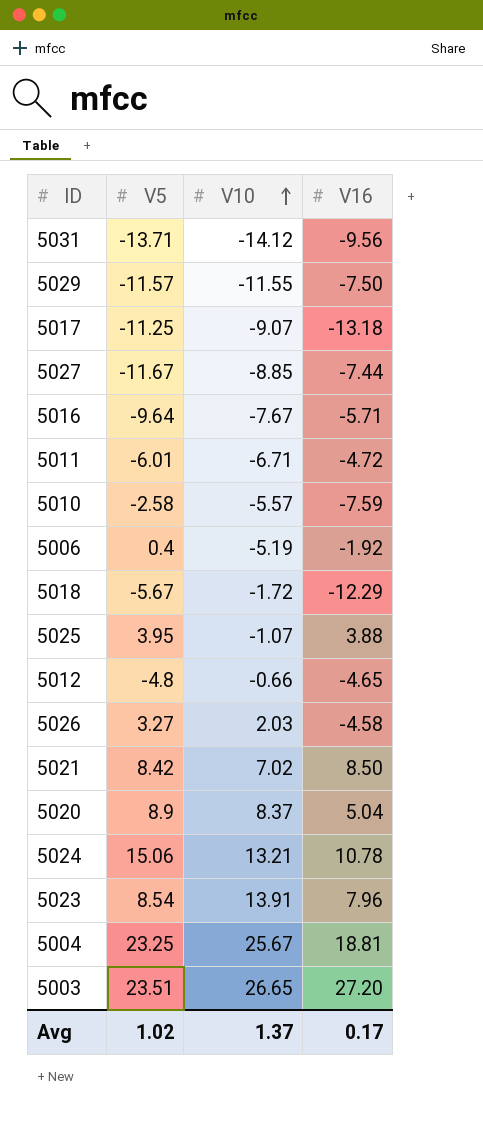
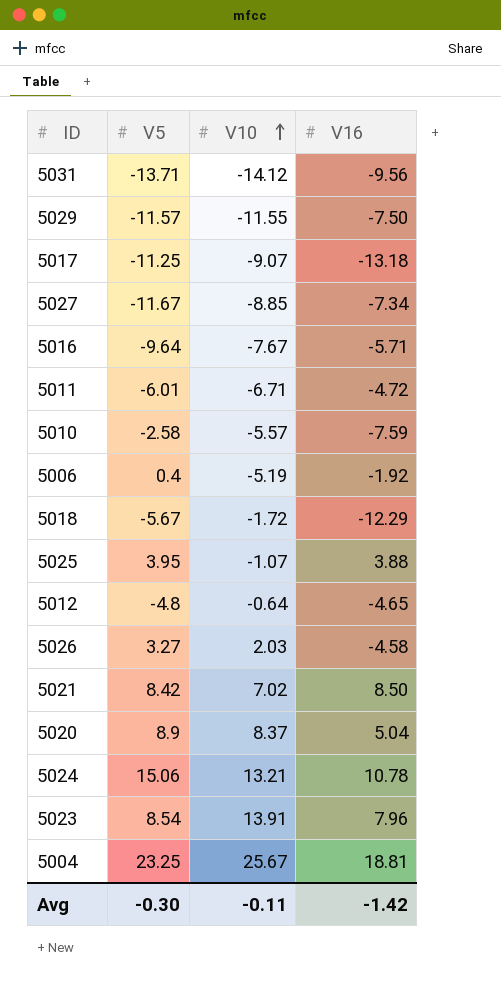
row 5003: 23.51 | 26.65 | 27.20 -> none
5027 | V16: -7.44 -> -7.34
5012 | V10: -0.66 -> -0.64
Avg | V5: 1.02 -> -0.30
Avg | V10: 1.37 -> -0.11
Avg | V16: 0.17 -> -1.42

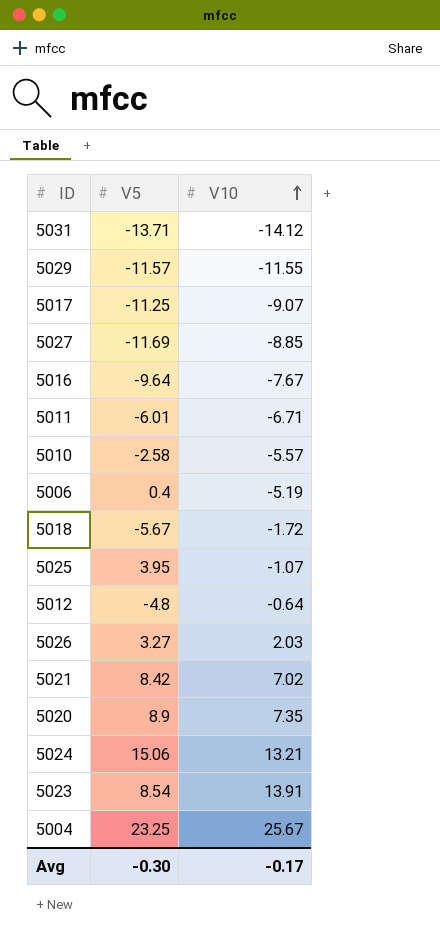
column V16 | position: 4 -> none
5027 | V5: -11.67 -> -11.69
5020 | V10: 8.37 -> 7.35
Avg | V10: -0.11 -> -0.17

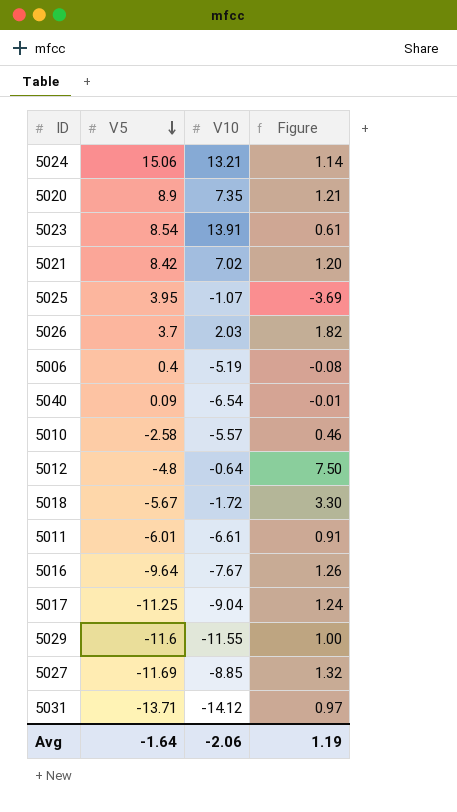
row order: V10 ascending -> V5 descending
column Figure | formula: none -> [V5] / [V10]
row 5004: 23.25 | 25.67 -> none
5026 | V5: 3.27 -> 3.7
row 5040: none -> 0.09 | -6.54 | -0.01
5011 | V10: -6.71 -> -6.61
5017 | V10: -9.07 -> -9.04
5029 | V5: -11.57 -> -11.6
Avg | V5: -0.30 -> -1.64
Avg | V10: -0.17 -> -2.06

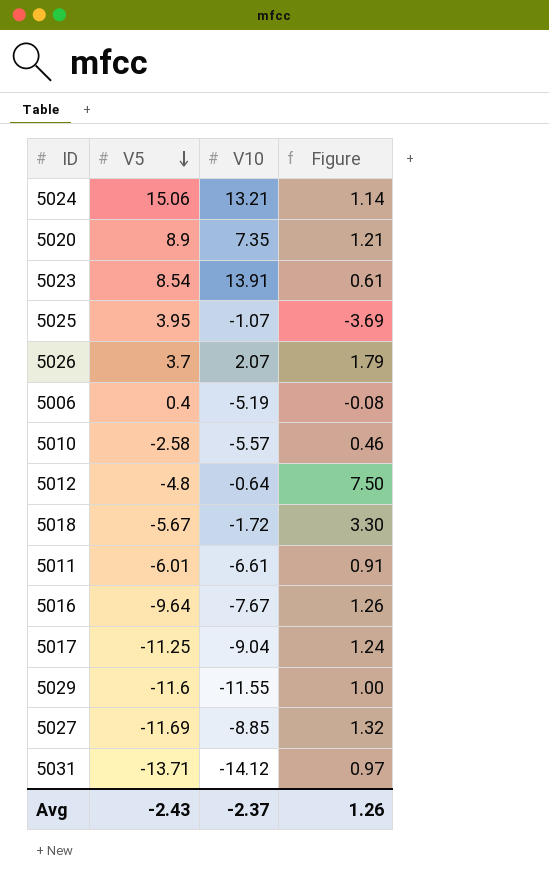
row 5021: 8.42 | 7.02 | 1.20 -> none
row 5040: 0.09 | -6.54 | -0.01 -> none
5026 | V10: 2.03 -> 2.07
5026 | Figure: 1.82 -> 1.79
Avg | V5: -1.64 -> -2.43
Avg | V10: -2.06 -> -2.37
Avg | Figure: 1.19 -> 1.26

